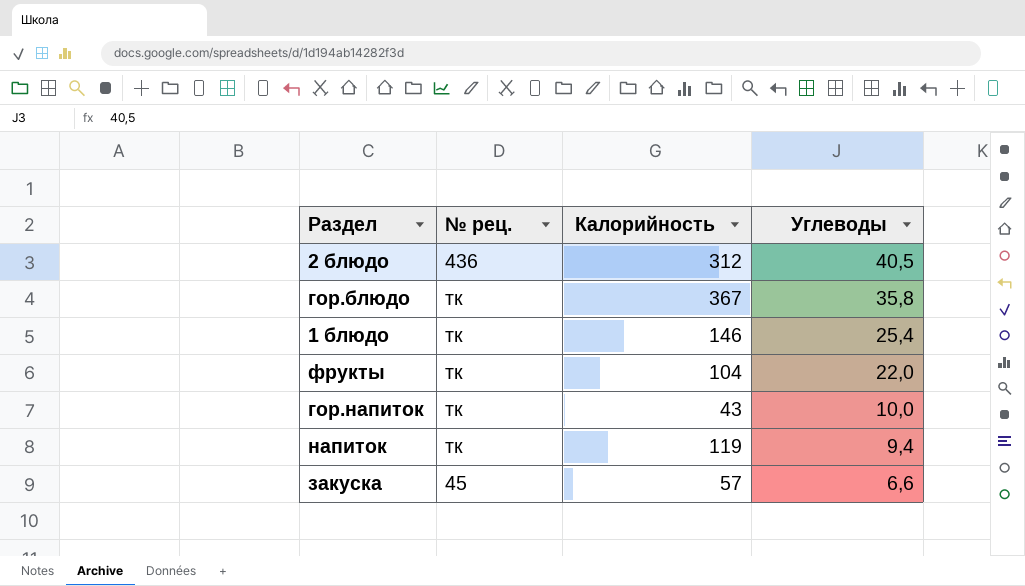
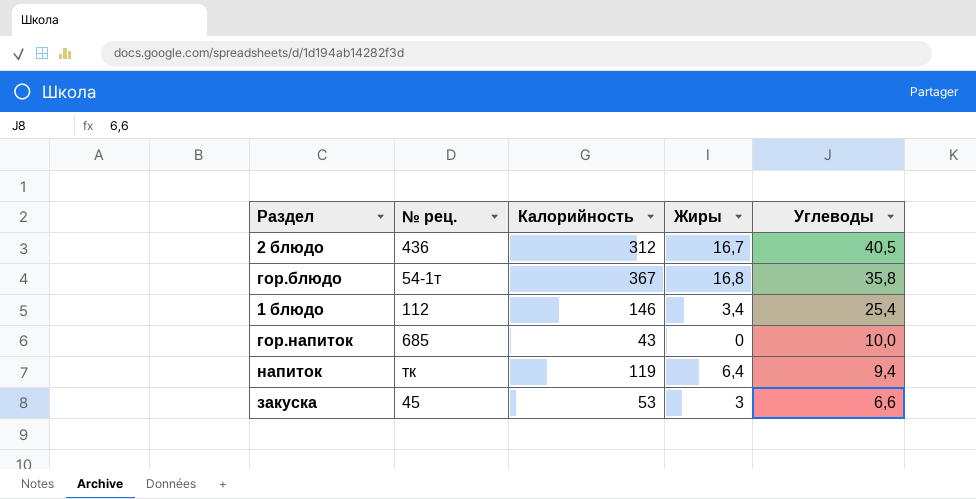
column Жиры | position: none -> 4
row фрукты: тк | 104 | 22,0 -> none
гор.блюдо | № рец.: тк -> 54-1т
1 блюдо | № рец.: тк -> 112
гор.напиток | № рец.: тк -> 685
закуска | Калорийность: 57 -> 53

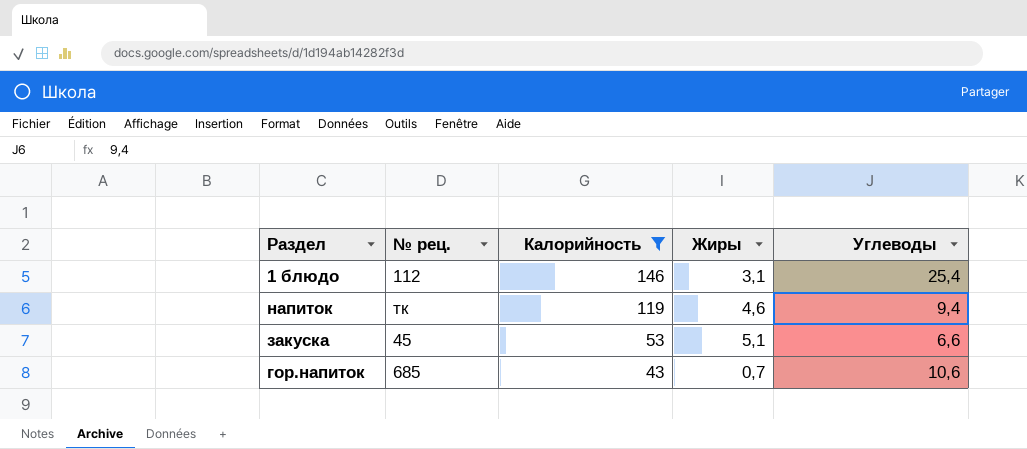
filter: none -> Калорийность <= 146
row order: Углеводы descending -> Калорийность descending
1 блюдо | Жиры: 3,4 -> 3,1
напиток | Жиры: 6,4 -> 4,6
закуска | Жиры: 3 -> 5,1
гор.напиток | Жиры: 0 -> 0,7
гор.напиток | Углеводы: 10,0 -> 10,6

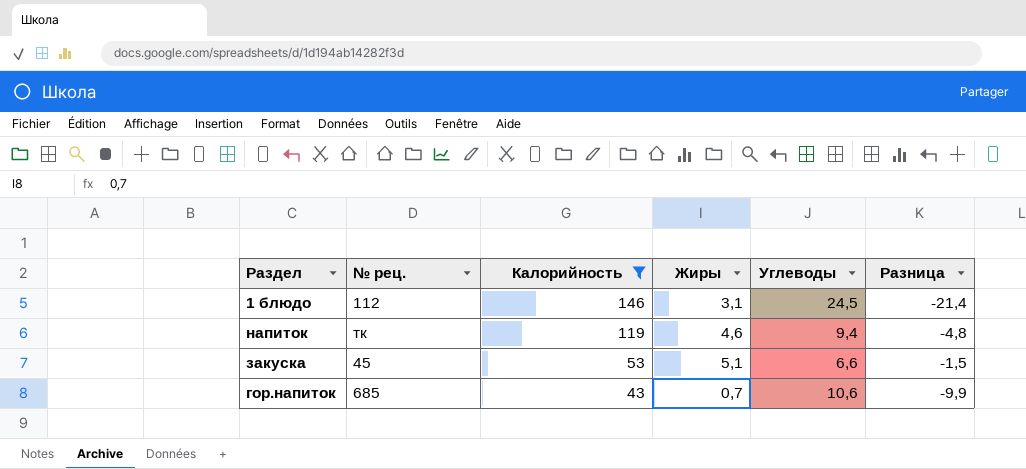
column Разница | formula: none -> [Жиры] - [Углеводы]
1 блюдо | Углеводы: 25,4 -> 24,5

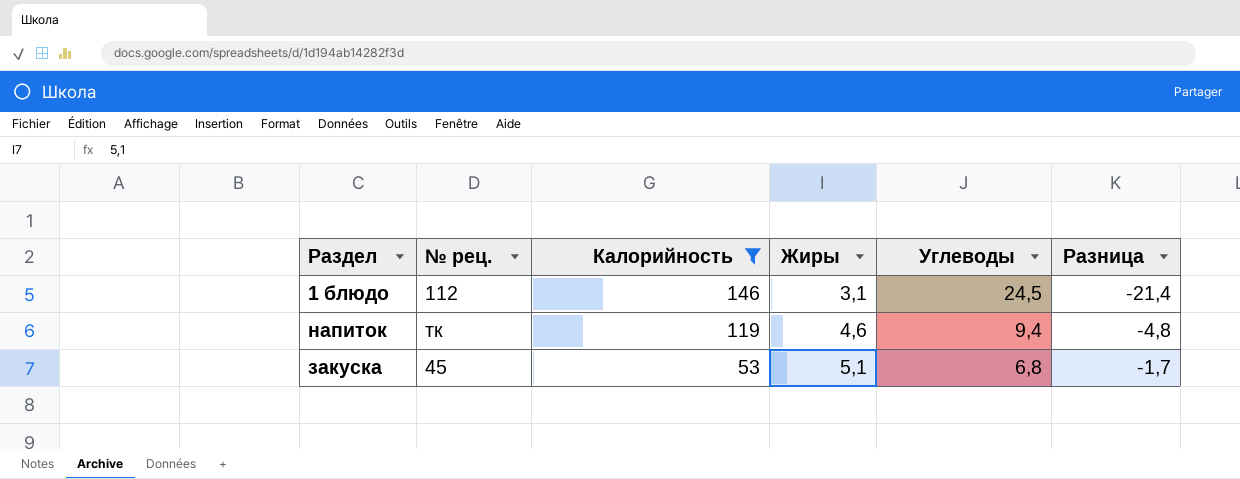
row гор.напиток: 685 | 43 | 0,7 | 10,6 | -9,9 -> none
закуска | Углеводы: 6,6 -> 6,8
закуска | Разница: -1,5 -> -1,7

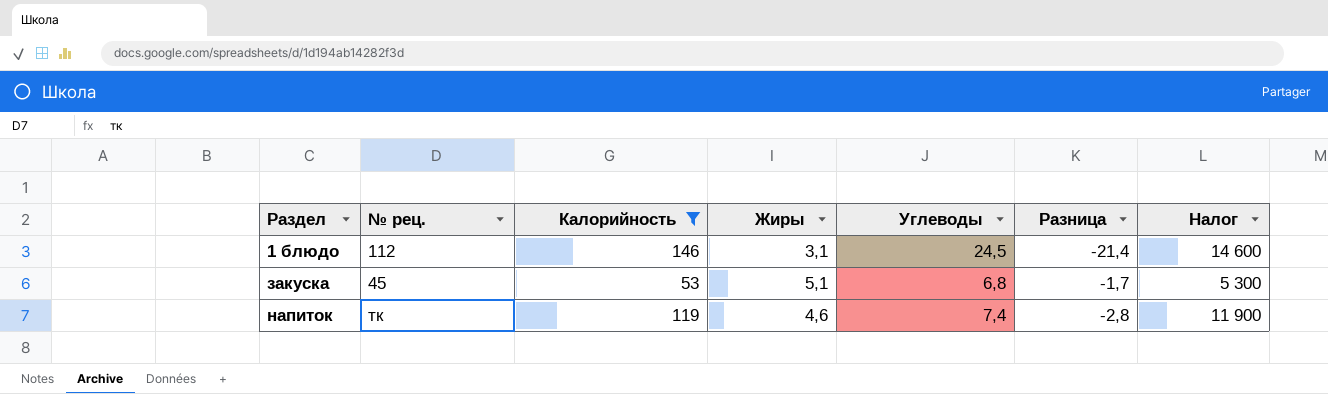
row order: Калорийность descending -> Раздел ascending
column Налог | formula: none -> [Калорийность] * 100
напиток | Углеводы: 9,4 -> 7,4
напиток | Разница: -4,8 -> -2,8

